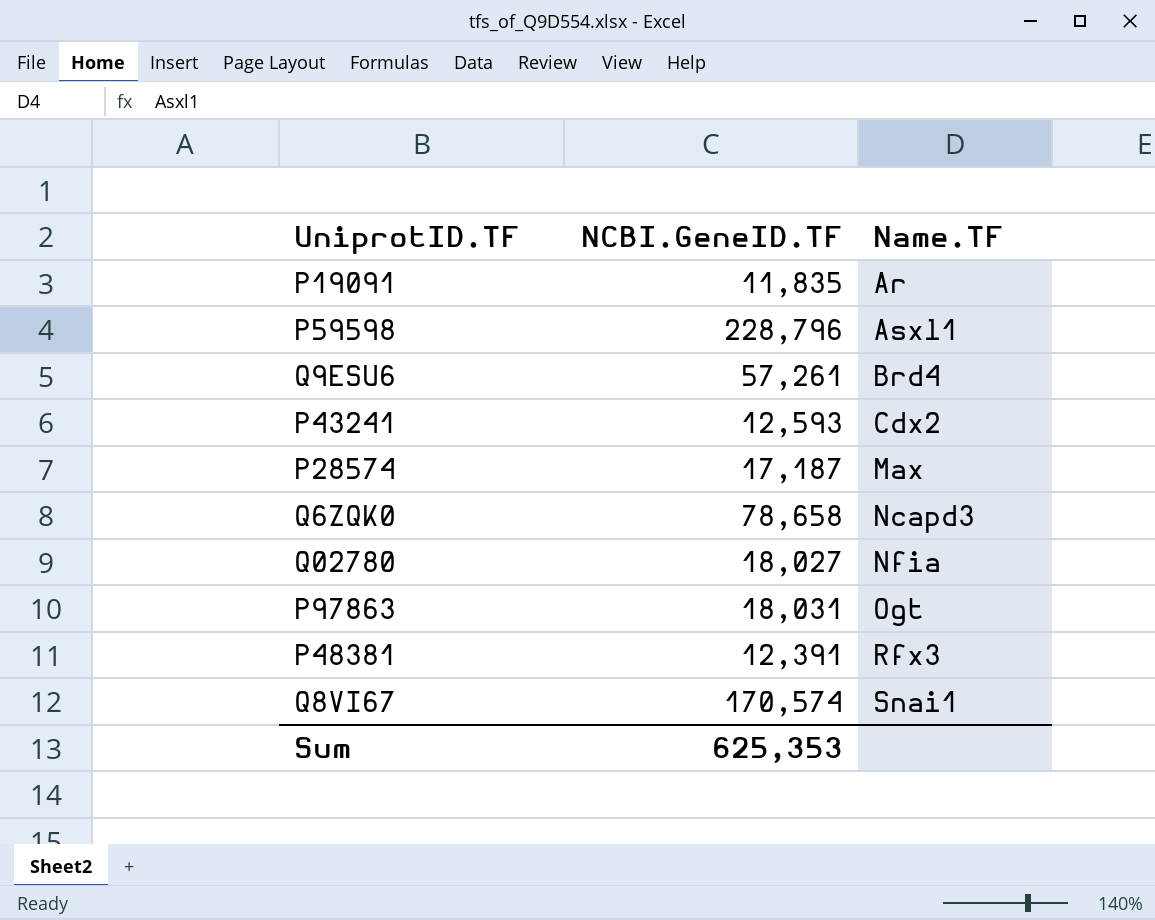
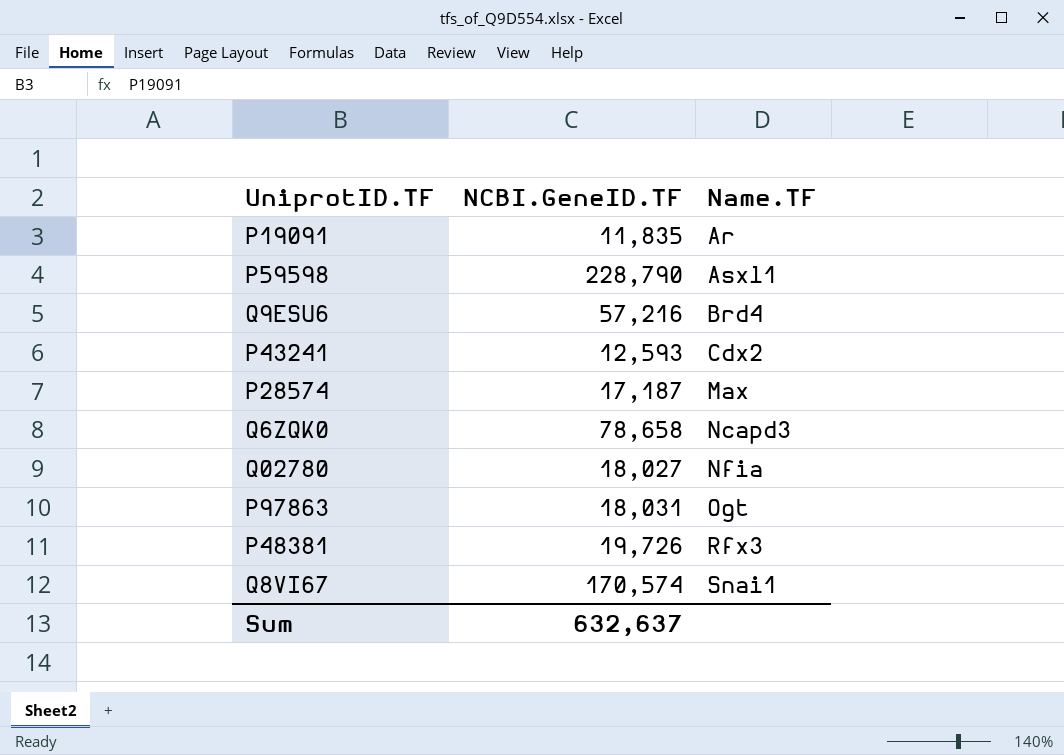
P59598 | NCBI.GeneID.TF: 228,796 -> 228,790
Q9ESU6 | NCBI.GeneID.TF: 57,261 -> 57,216
P48381 | NCBI.GeneID.TF: 12,391 -> 19,726
Sum | NCBI.GeneID.TF: 625,353 -> 632,637

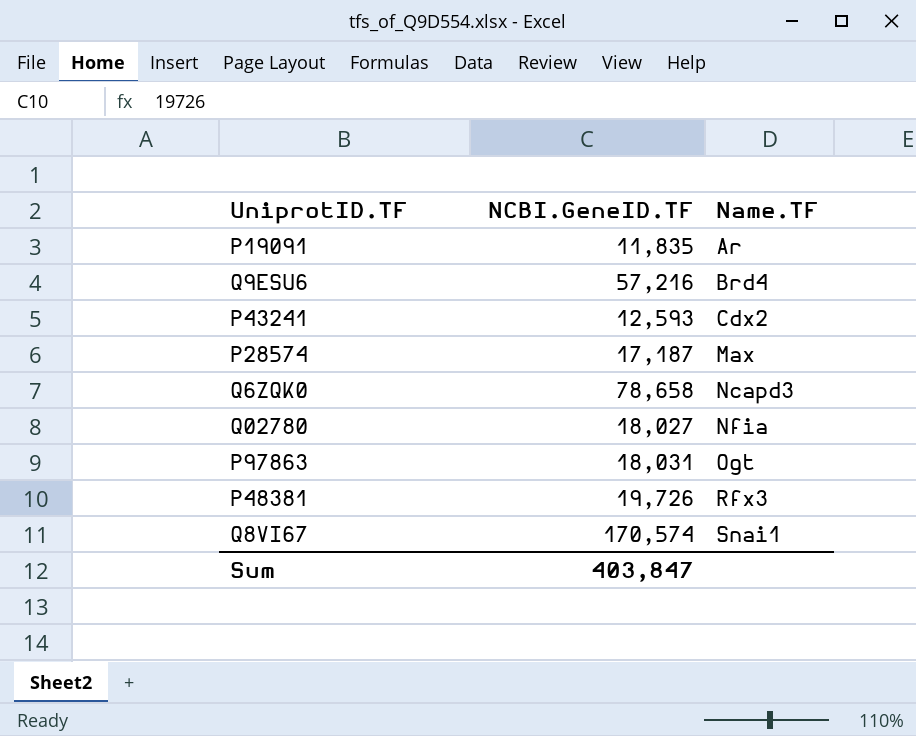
row P59598: 228,790 | Asxl1 -> none
Sum | NCBI.GeneID.TF: 632,637 -> 403,847

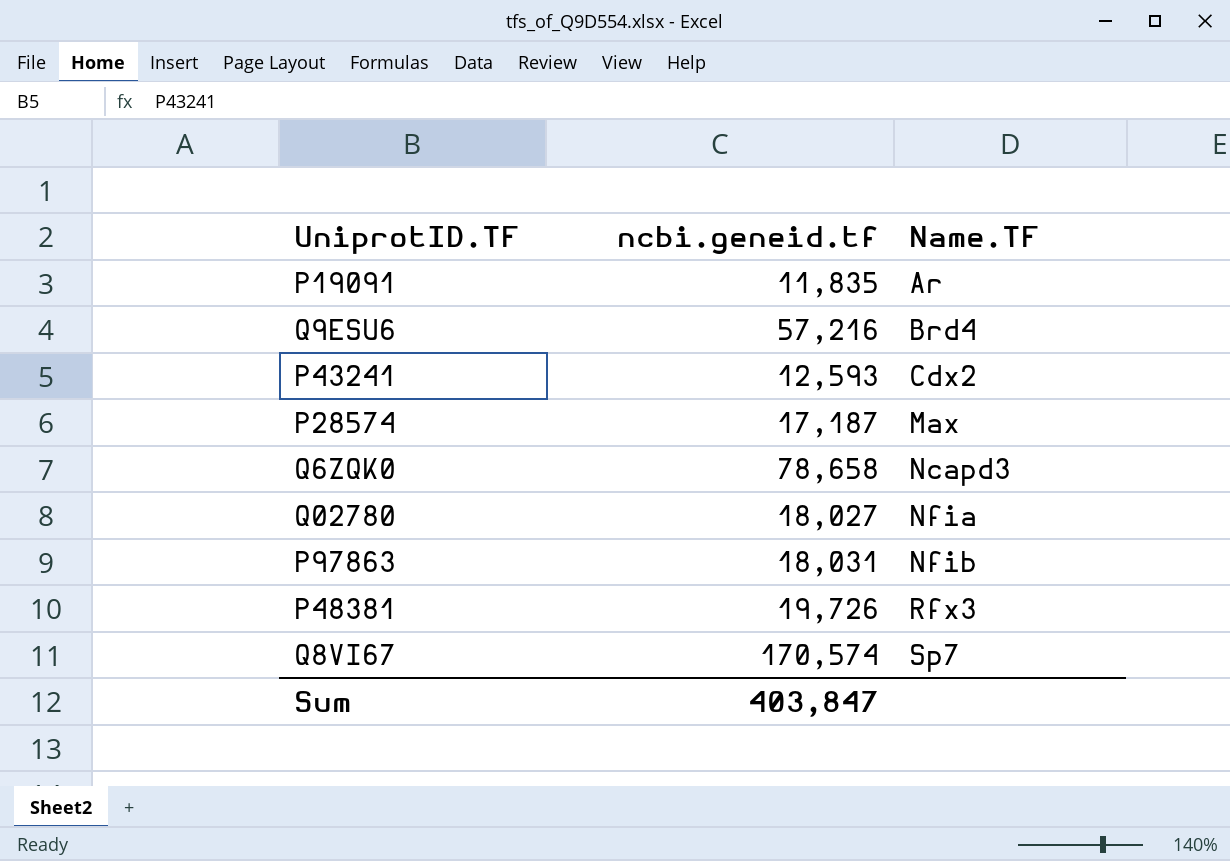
column name: NCBI.GeneID.TF -> ncbi.geneid.tf
P97863 | Name.TF: Ogt -> Nfib
Q8VI67 | Name.TF: Snai1 -> Sp7

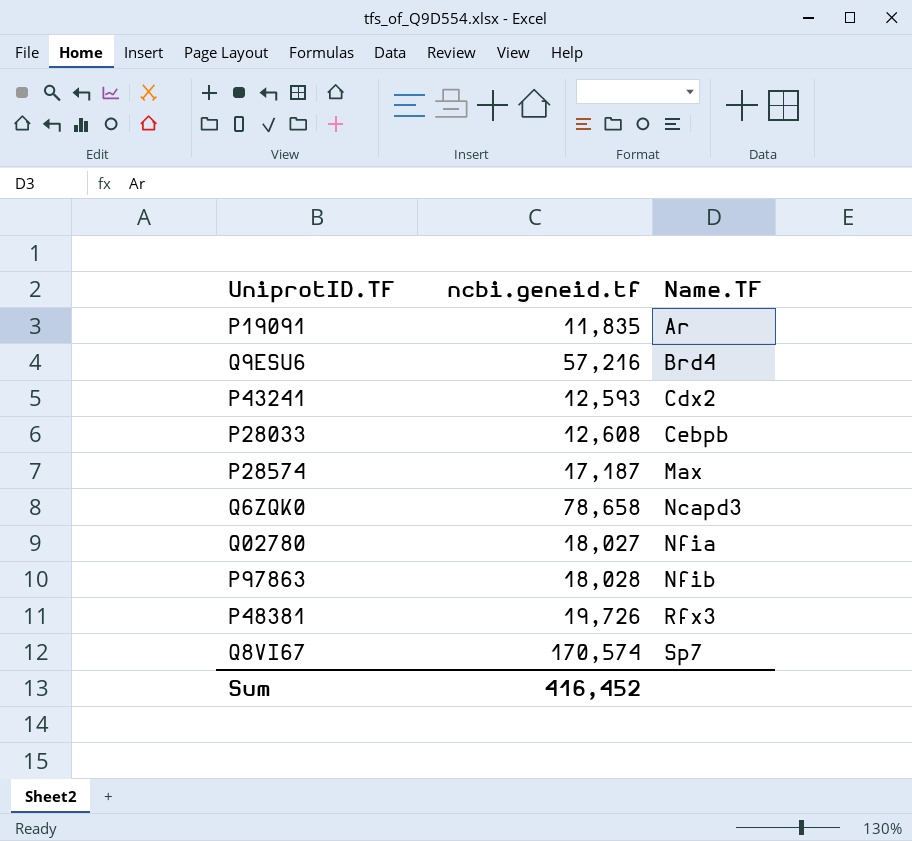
row P28033: none -> 12,608 | Cebpb
P97863 | ncbi.geneid.tf: 18,031 -> 18,028
Sum | ncbi.geneid.tf: 403,847 -> 416,452

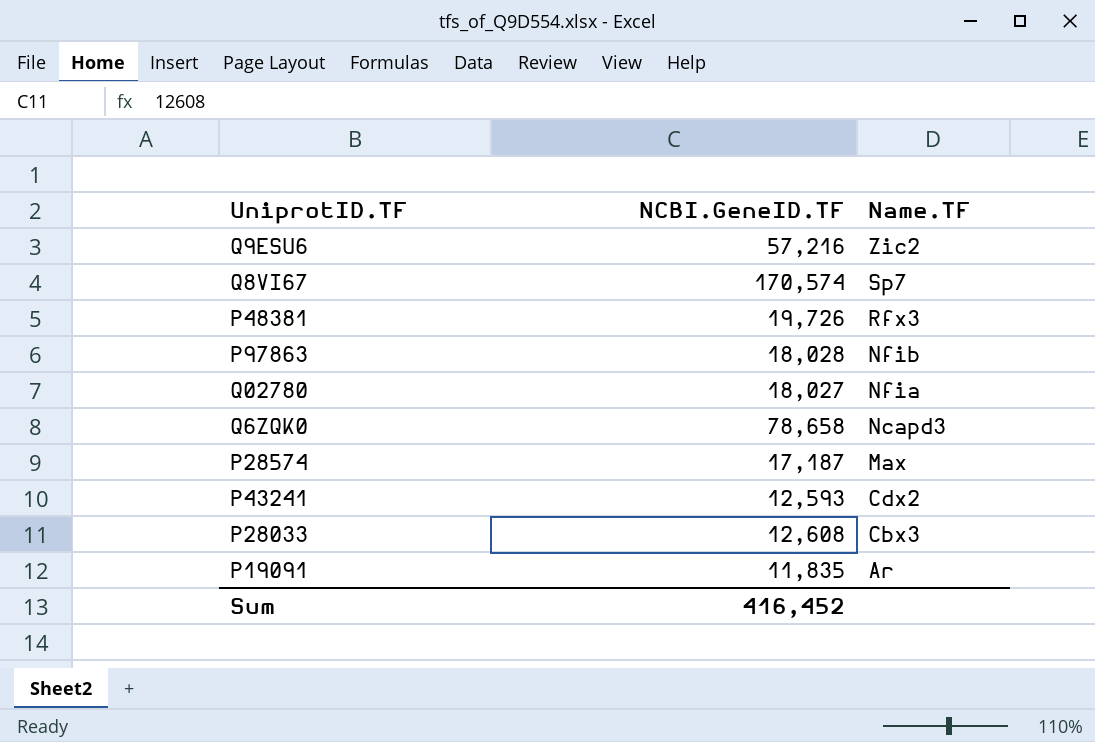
row order: Name.TF ascending -> Name.TF descending
column name: ncbi.geneid.tf -> NCBI.GeneID.TF
Q9ESU6 | Name.TF: Brd4 -> Zic2
P28033 | Name.TF: Cebpb -> Cbx3

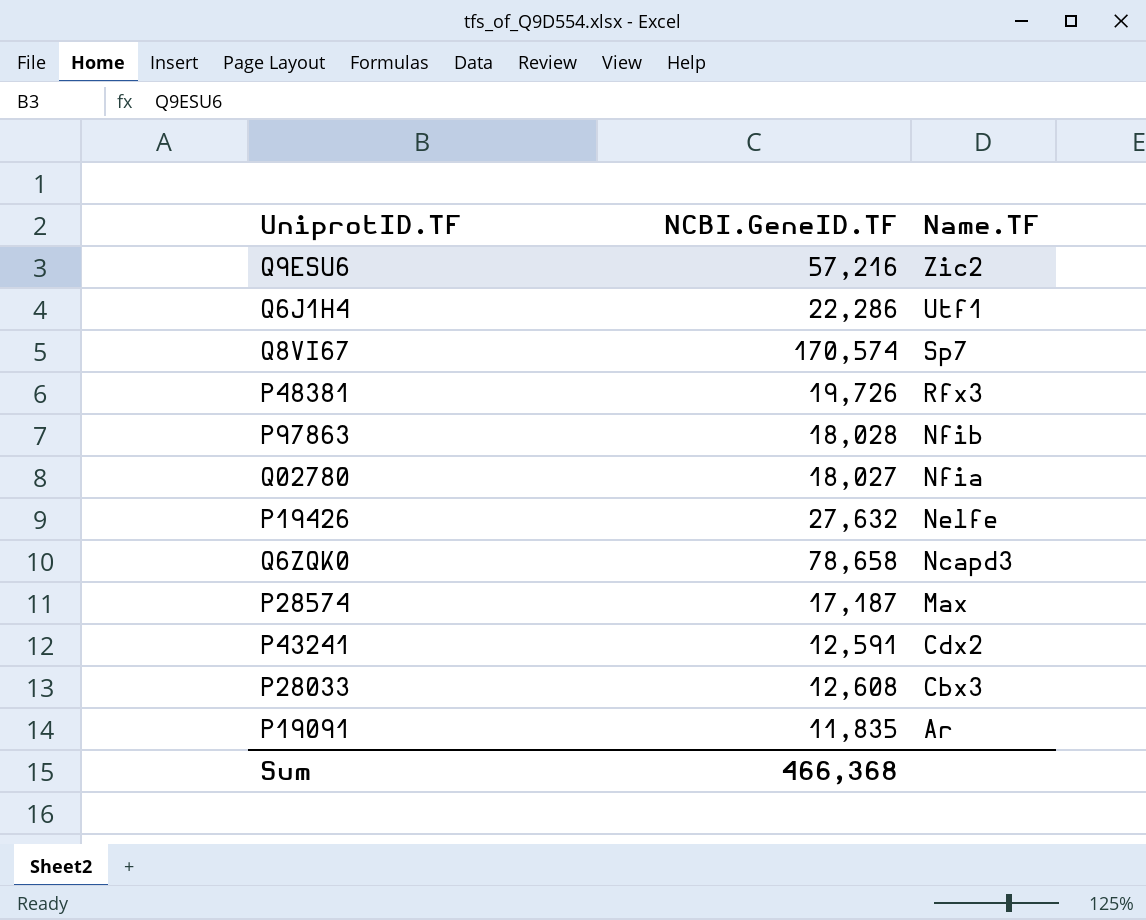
row Q6J1H4: none -> 22,286 | Utf1
row P19426: none -> 27,632 | Nelfe
P43241 | NCBI.GeneID.TF: 12,593 -> 12,591
Sum | NCBI.GeneID.TF: 416,452 -> 466,368

